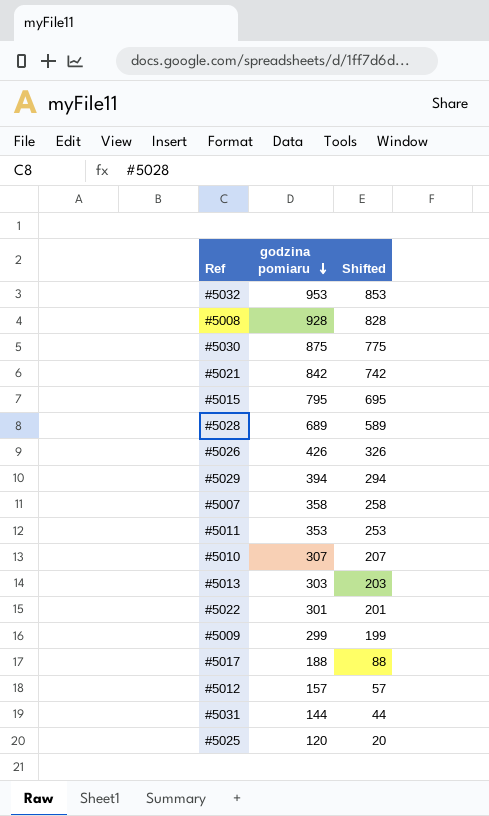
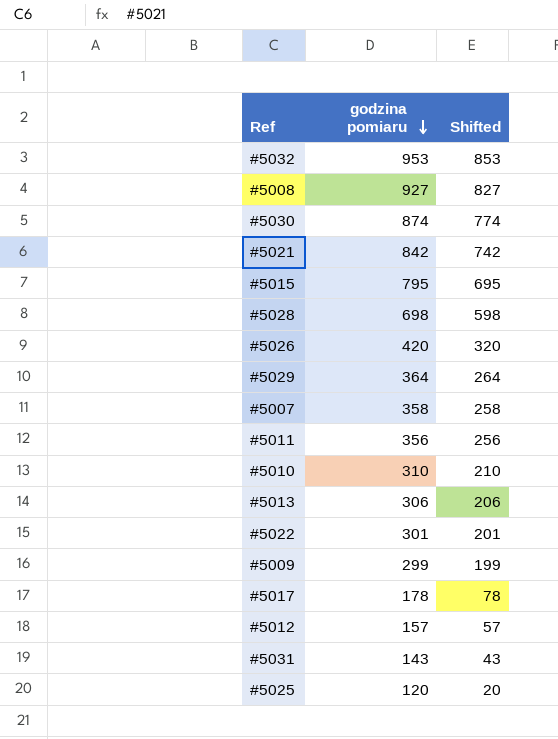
#5008 | godzina pomiaru: 928 -> 927
#5008 | Shifted: 828 -> 827
#5030 | godzina pomiaru: 875 -> 874
#5030 | Shifted: 775 -> 774
#5028 | godzina pomiaru: 689 -> 698
#5028 | Shifted: 589 -> 598
#5026 | godzina pomiaru: 426 -> 420
#5026 | Shifted: 326 -> 320
#5029 | godzina pomiaru: 394 -> 364
#5029 | Shifted: 294 -> 264
#5011 | godzina pomiaru: 353 -> 356
#5011 | Shifted: 253 -> 256
#5010 | godzina pomiaru: 307 -> 310
#5010 | Shifted: 207 -> 210
#5013 | godzina pomiaru: 303 -> 306
#5013 | Shifted: 203 -> 206
#5017 | godzina pomiaru: 188 -> 178
#5017 | Shifted: 88 -> 78
#5031 | godzina pomiaru: 144 -> 143
#5031 | Shifted: 44 -> 43

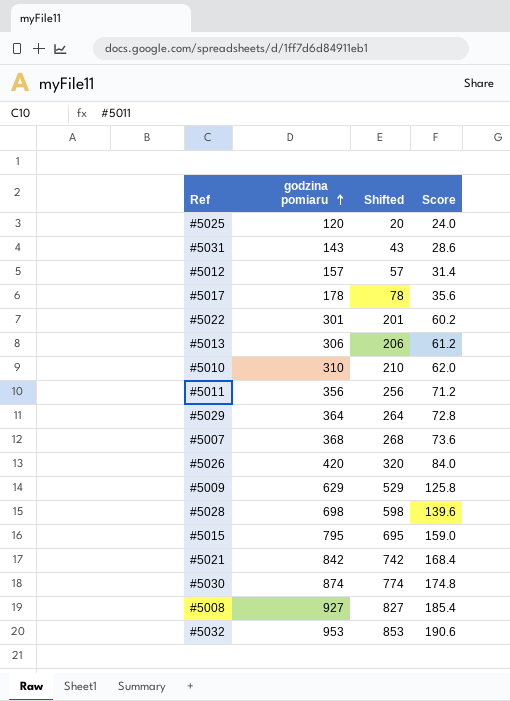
row order: godzina pomiaru descending -> godzina pomiaru ascending
column Score | formula: none -> [godzina pomiaru] * 0.2
#5007 | godzina pomiaru: 358 -> 368
#5007 | Shifted: 258 -> 268
#5009 | godzina pomiaru: 299 -> 629
#5009 | Shifted: 199 -> 529

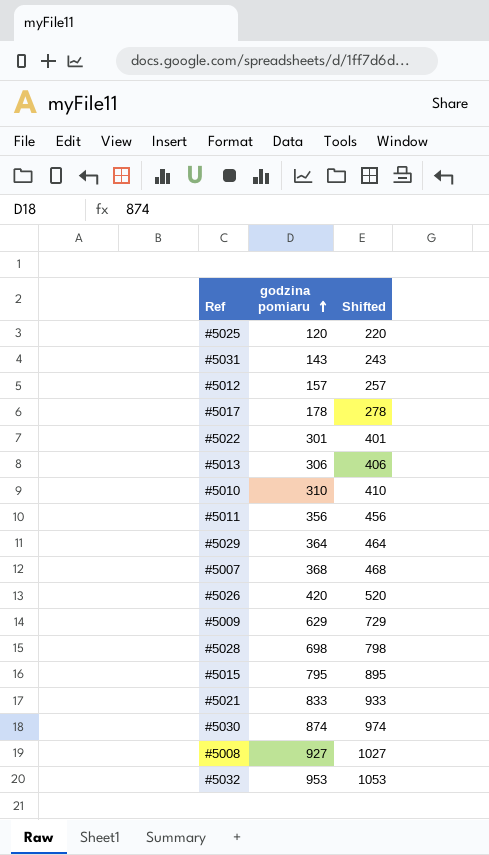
column Score | formula: [godzina pomiaru] * 0.2 -> none
column Shifted | formula: [godzina pomiaru] - 100 -> [godzina pomiaru] + 100
#5021 | godzina pomiaru: 842 -> 833

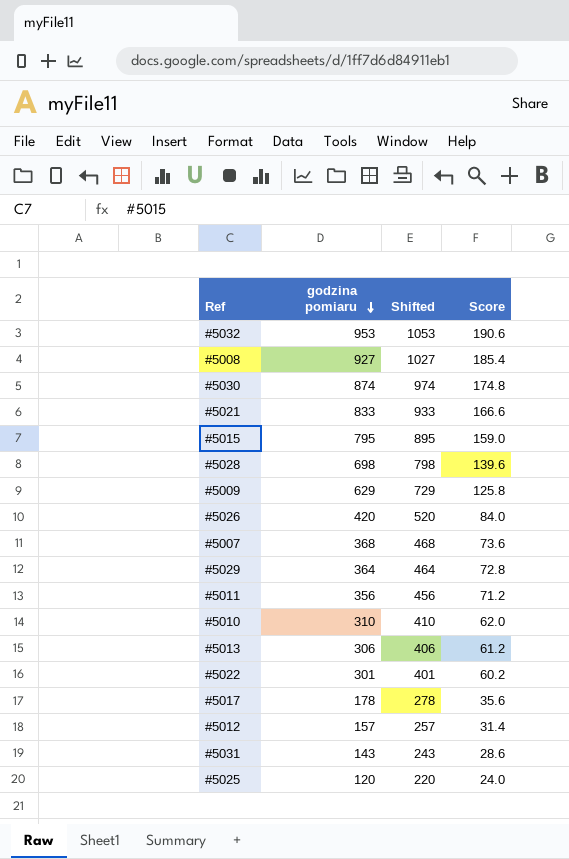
row order: godzina pomiaru ascending -> godzina pomiaru descending
column Score | formula: none -> [godzina pomiaru] * 0.2

